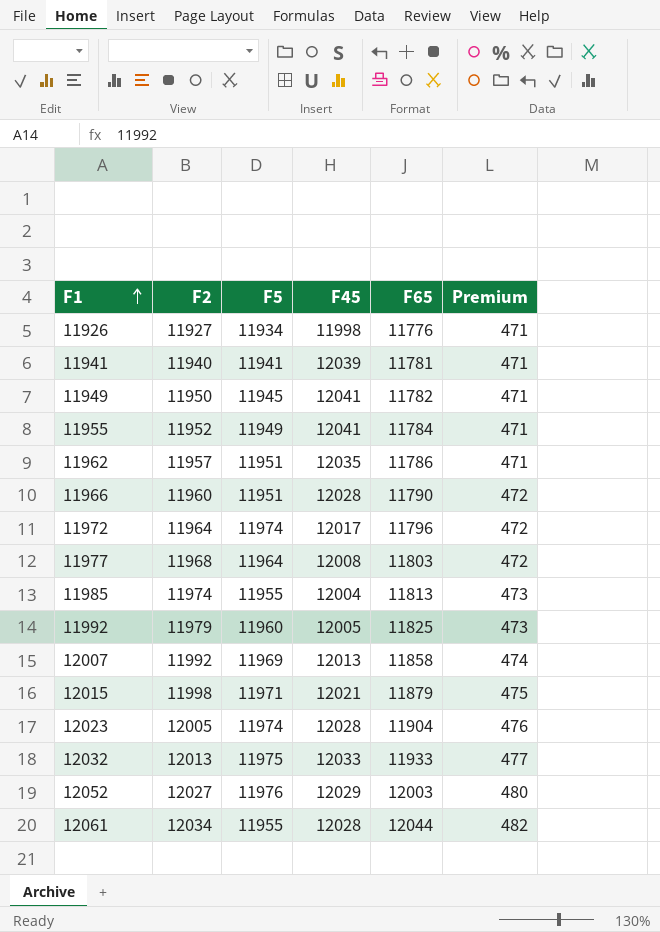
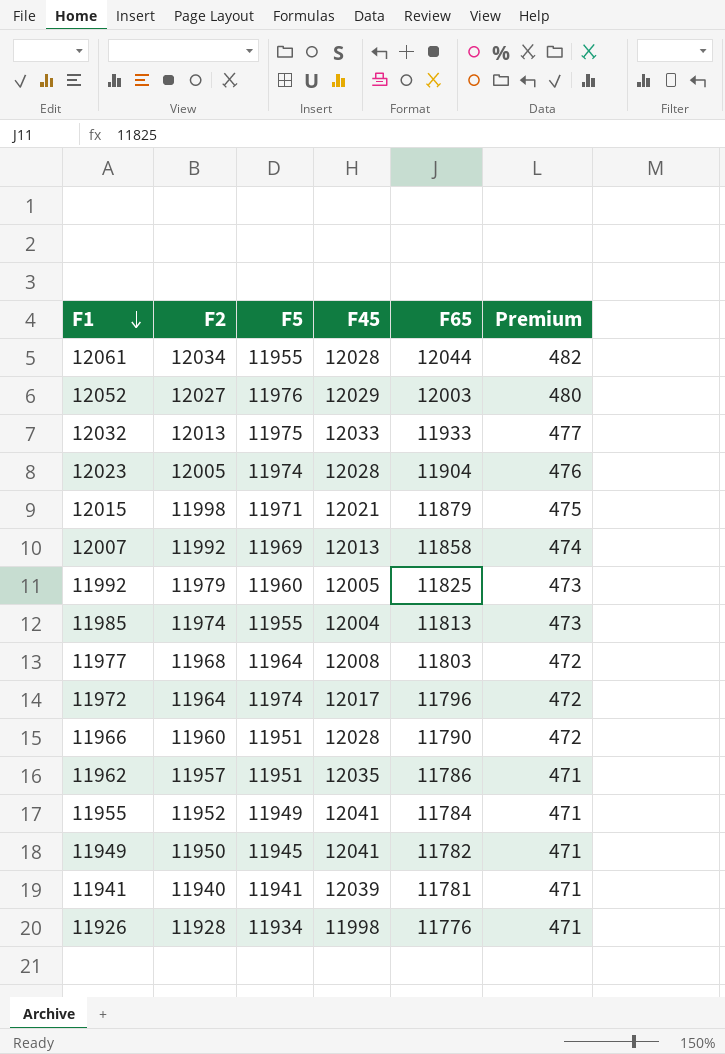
row order: F1 ascending -> F1 descending
11926 | F2: 11927 -> 11928

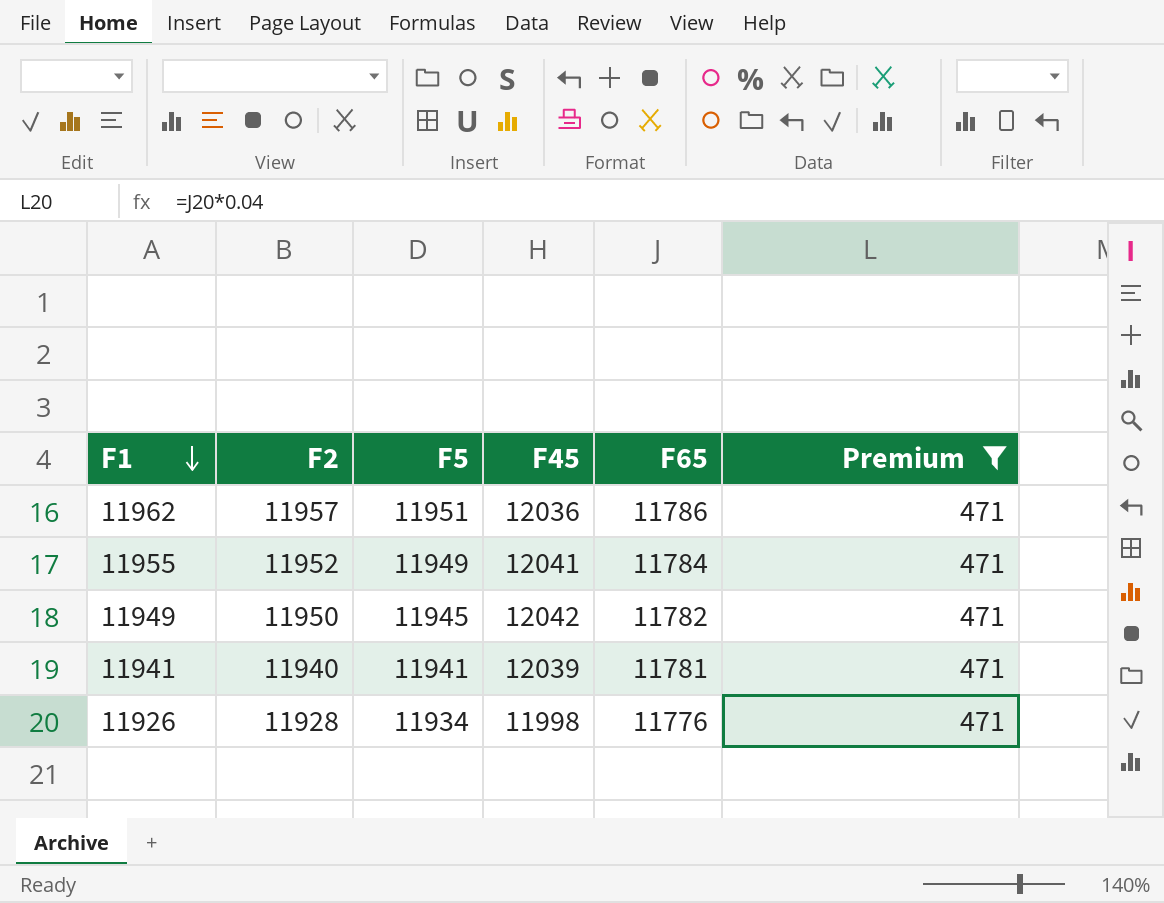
filter: none -> Premium = 471
11962 | F45: 12035 -> 12036
11949 | F45: 12041 -> 12042

